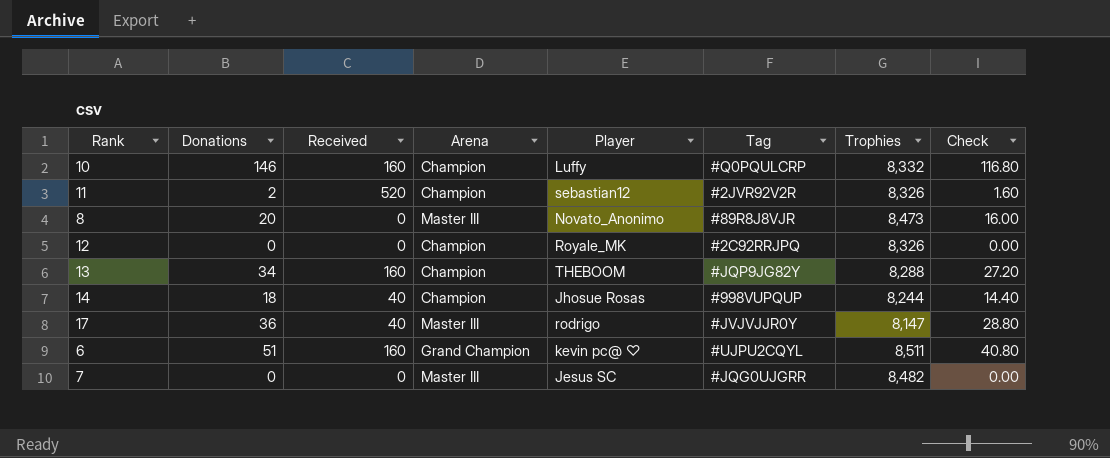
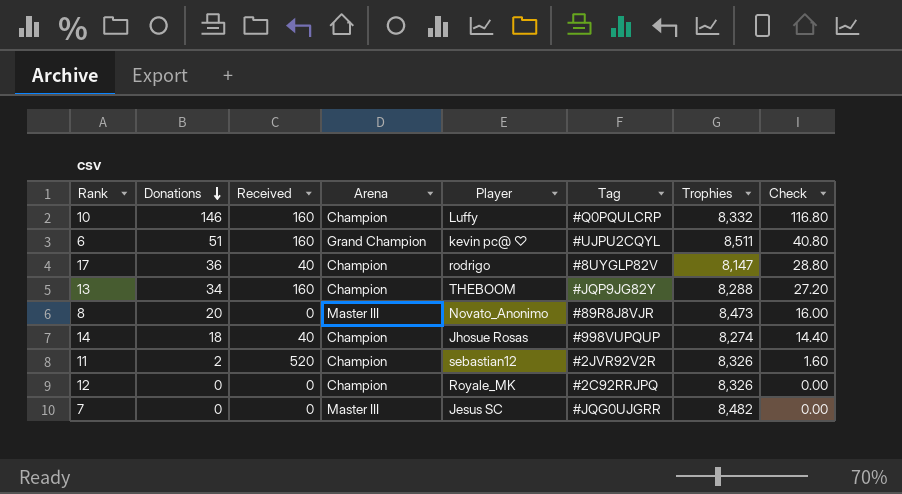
row order: none -> Donations descending
17 | Arena: Master III -> Champion
17 | Tag: #JVJVJJR0Y -> #8UYGLP82V
14 | Trophies: 8,244 -> 8,274

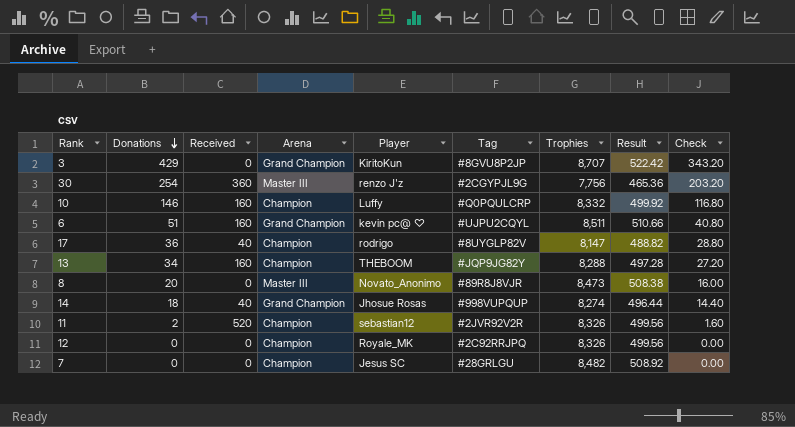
column Result | formula: none -> [Trophies] * 0.06
row 3: none -> 429 | 0 | Grand Champion | KiritoKun | #8GVU8P2JP | 8,707 | 522.42 | 343.20
row 30: none -> 254 | 360 | Master III | renzo J'z | #2CGYPJL9G | 7,756 | 465.36 | 203.20
14 | Arena: Champion -> Grand Champion
7 | Arena: Master III -> Champion
7 | Tag: #JQG0UJGRR -> #28GRLGU

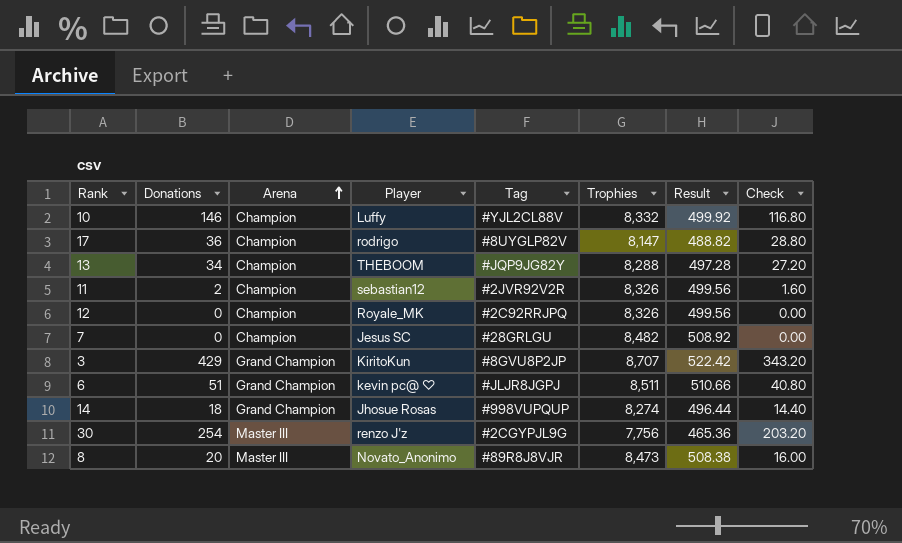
row order: Donations descending -> Arena ascending
column Received | position: 3 -> none
10 | Tag: #Q0PQULCRP -> #YJL2CL88V
6 | Tag: #UJPU2CQYL -> #JLJR8JGPJ

